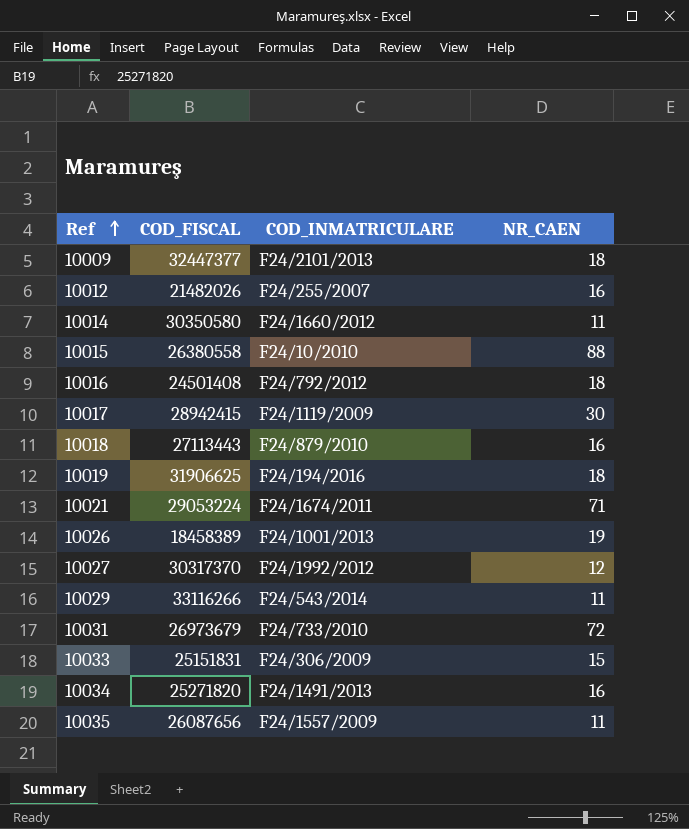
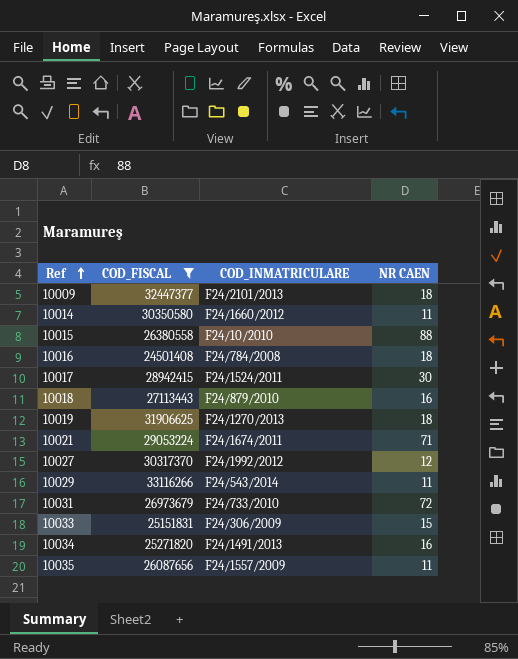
filter: none -> COD_FISCAL >= 24501408
column name: NR_CAEN -> NR CAEN
10016 | COD_INMATRICULARE: F24/792/2012 -> F24/784/2008
10017 | COD_INMATRICULARE: F24/1119/2009 -> F24/1524/2011
10019 | COD_INMATRICULARE: F24/194/2016 -> F24/1270/2013

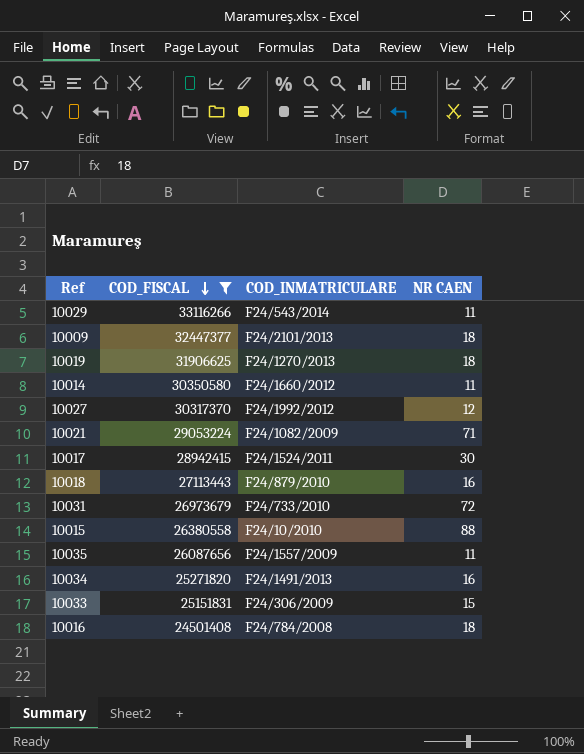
row order: Ref ascending -> COD_FISCAL descending
10021 | COD_INMATRICULARE: F24/1674/2011 -> F24/1082/2009

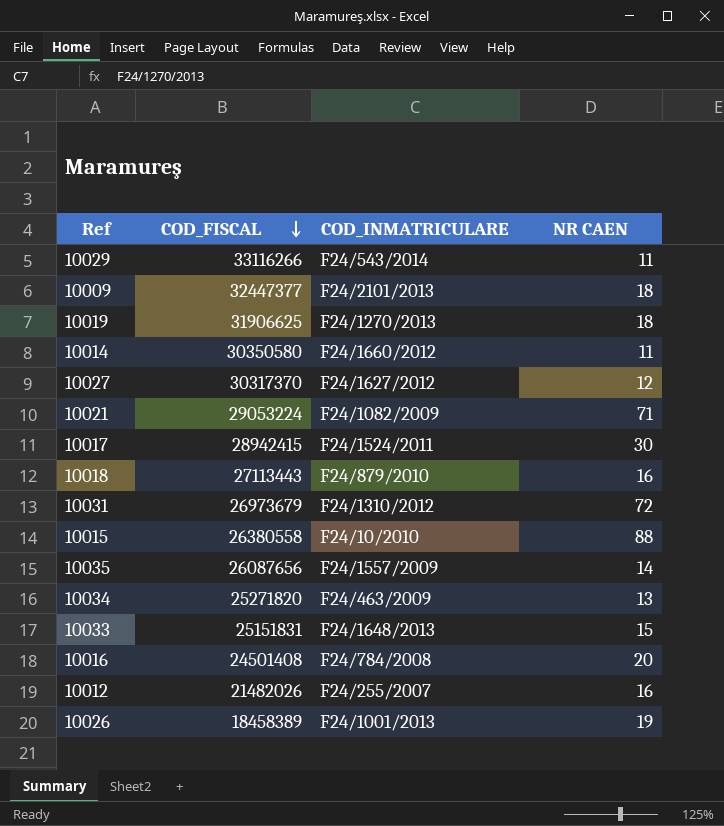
filter: COD_FISCAL >= 24501408 -> none
10027 | COD_INMATRICULARE: F24/1992/2012 -> F24/1627/2012
10031 | COD_INMATRICULARE: F24/733/2010 -> F24/1310/2012
10035 | NR CAEN: 11 -> 14
10034 | COD_INMATRICULARE: F24/1491/2013 -> F24/463/2009
10034 | NR CAEN: 16 -> 13
10033 | COD_INMATRICULARE: F24/306/2009 -> F24/1648/2013
10016 | NR CAEN: 18 -> 20

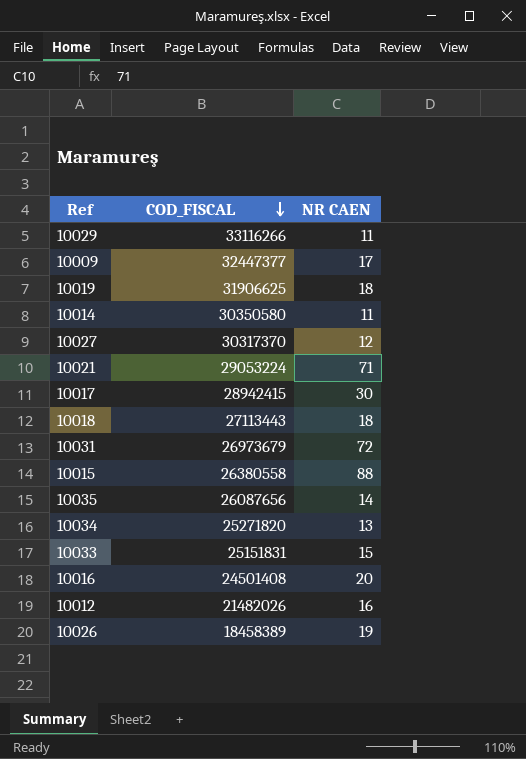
column COD_INMATRICULARE | position: 3 -> none
10009 | NR CAEN: 18 -> 17
10018 | NR CAEN: 16 -> 18

